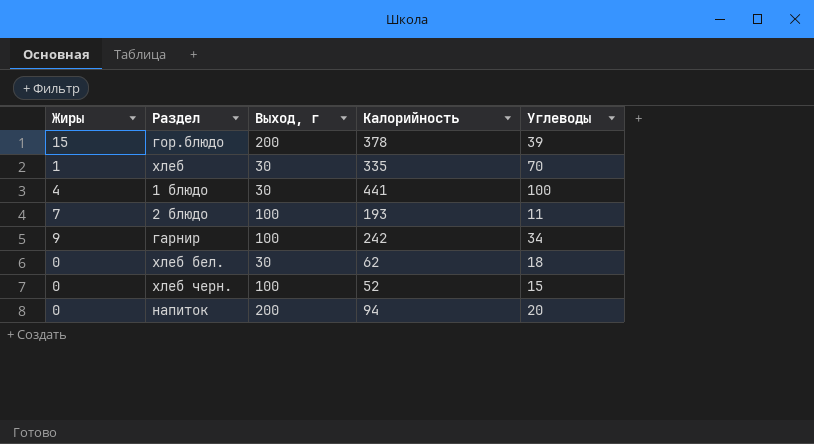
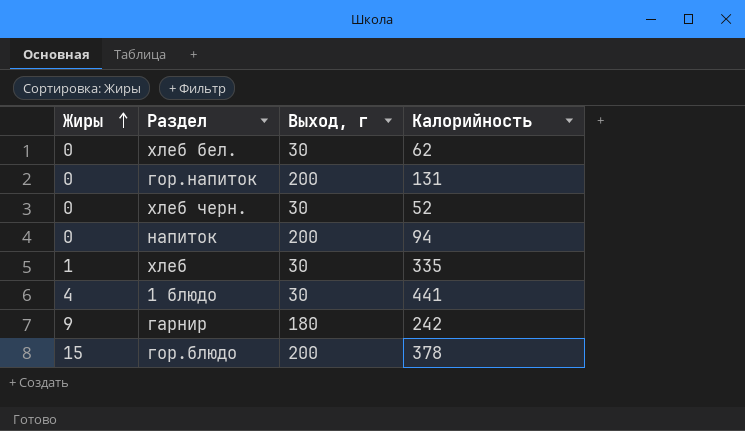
row order: none -> Жиры ascending
column Углеводы | position: 5 -> none
row 2 блюдо: 7 | 100 | 193 | 11 -> none
row гор.напиток: none -> 0 | 200 | 131
хлеб черн. | Выход, г: 100 -> 30
гарнир | Выход, г: 100 -> 180

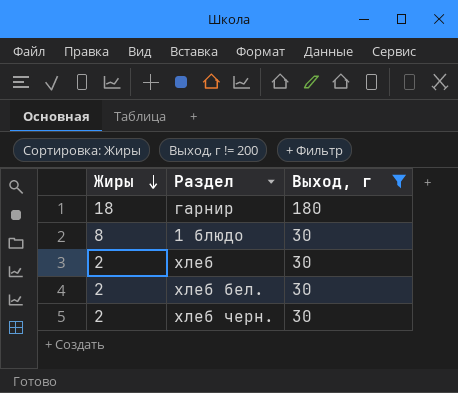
filter: none -> Выход, г != 200
row order: Жиры ascending -> Жиры descending
column Калорийность | position: 4 -> none
гарнир | Жиры: 9 -> 18
1 блюдо | Жиры: 4 -> 8
хлеб | Жиры: 1 -> 2
хлеб бел. | Жиры: 0 -> 2
хлеб черн. | Жиры: 0 -> 2

